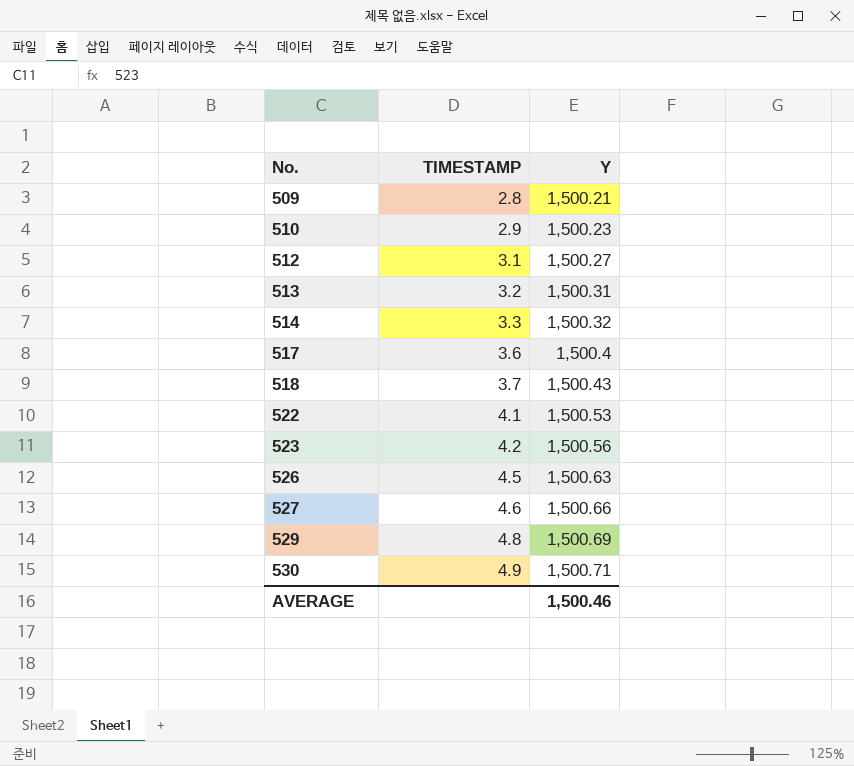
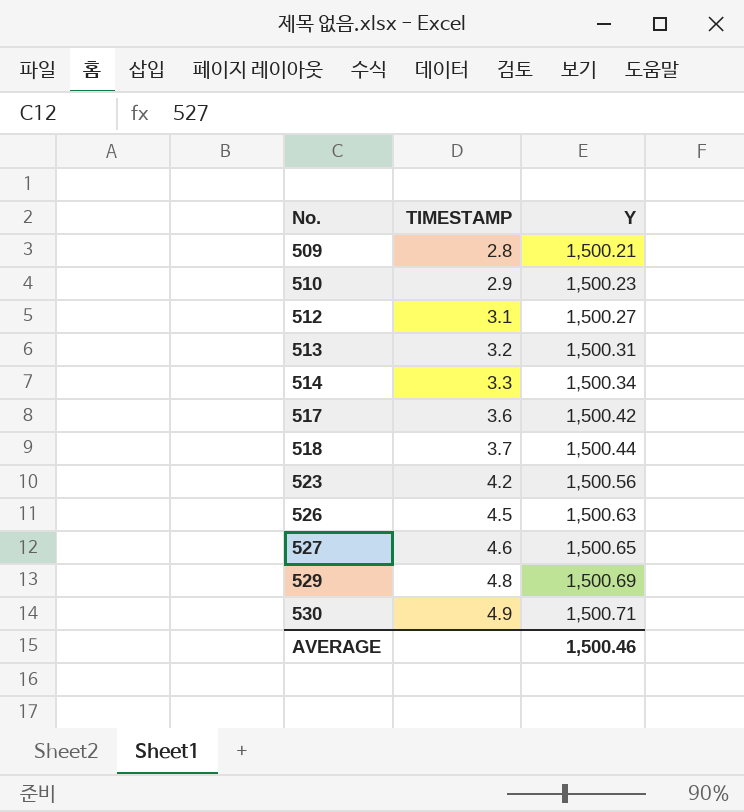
row 522: 4.1 | 1,500.53 -> none
514 | Y: 1,500.32 -> 1,500.34
517 | Y: 1,500.4 -> 1,500.42
518 | Y: 1,500.43 -> 1,500.44
527 | Y: 1,500.66 -> 1,500.65

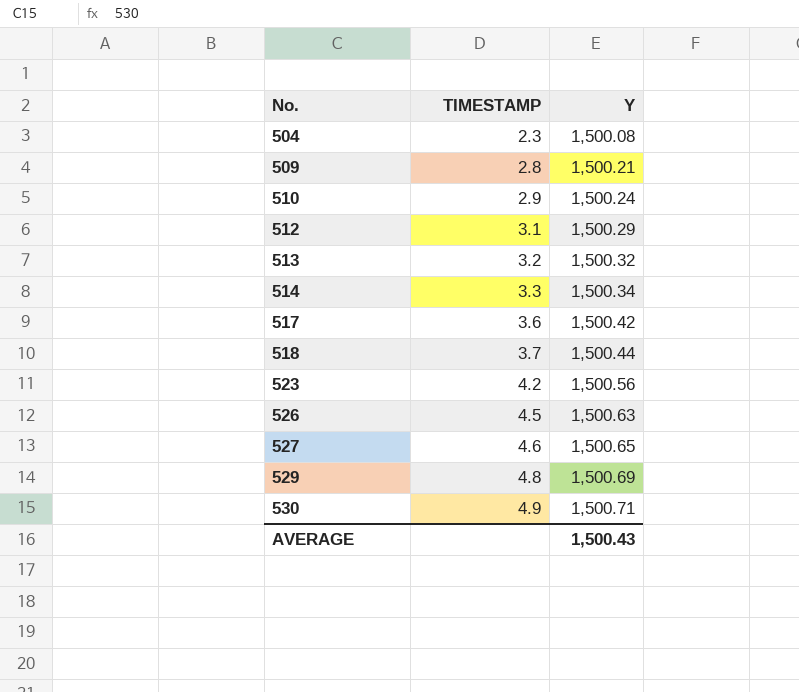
row 504: none -> 2.3 | 1,500.08
510 | Y: 1,500.23 -> 1,500.24
512 | Y: 1,500.27 -> 1,500.29
513 | Y: 1,500.31 -> 1,500.32
AVERAGE | Y: 1,500.46 -> 1,500.43

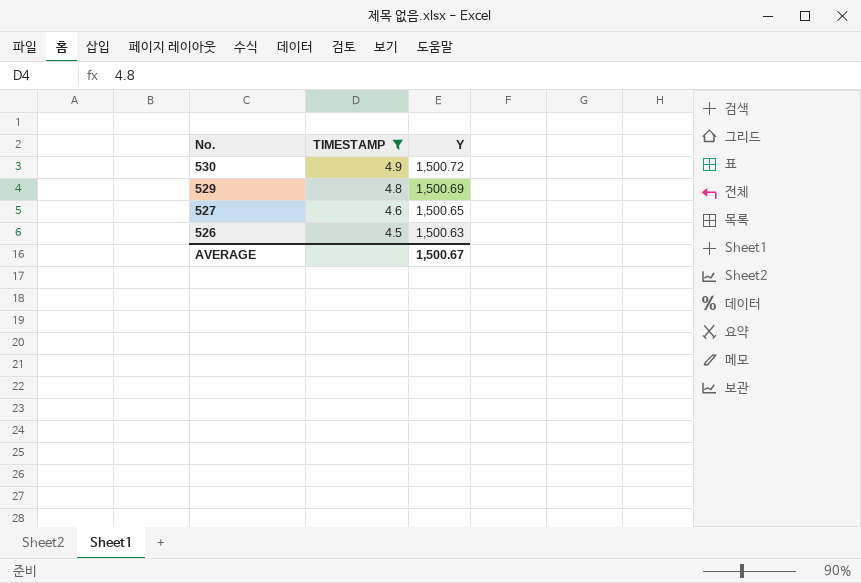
filter: none -> TIMESTAMP >= 4.5
row order: No. ascending -> No. descending
530 | Y: 1,500.71 -> 1,500.72
AVERAGE | Y: 1,500.43 -> 1,500.67

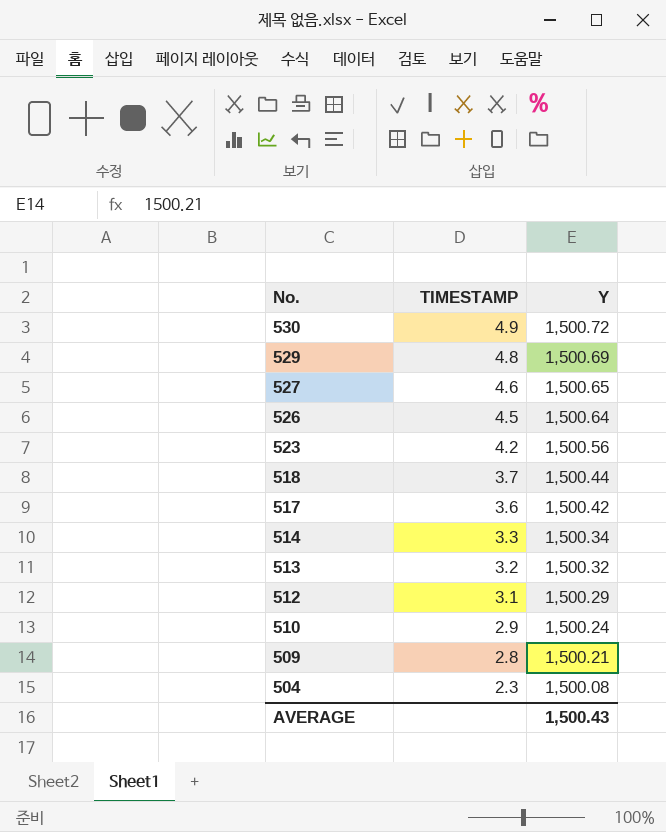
filter: TIMESTAMP >= 4.5 -> none
526 | Y: 1,500.63 -> 1,500.64
AVERAGE | Y: 1,500.67 -> 1,500.43

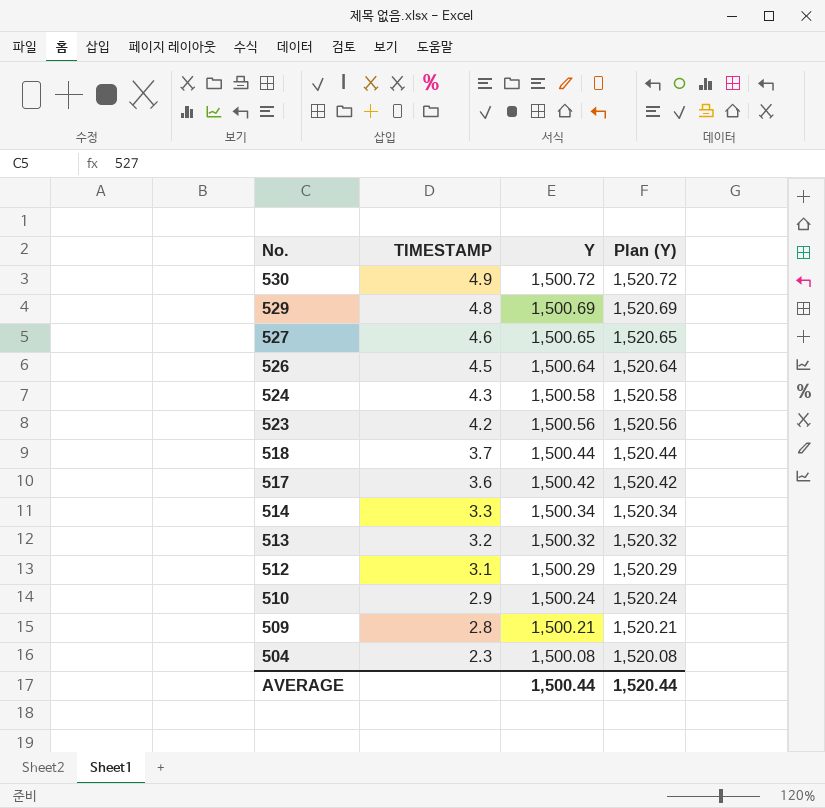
column Plan (Y) | formula: none -> [Y] + 20
row 524: none -> 4.3 | 1,500.58 | 1,520.58
AVERAGE | Y: 1,500.43 -> 1,500.44

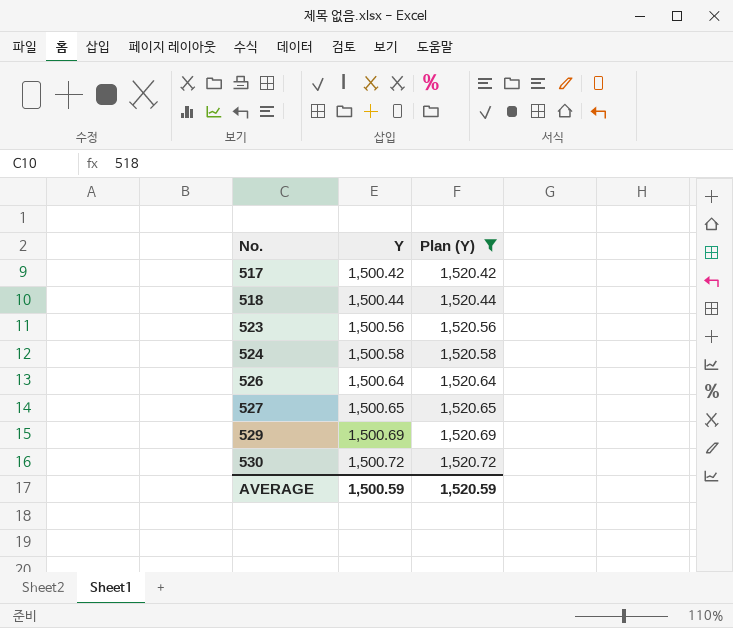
filter: none -> Plan (Y) >= 1,520.42
row order: No. descending -> No. ascending
column TIMESTAMP | position: 2 -> none
AVERAGE | Y: 1,500.44 -> 1,500.59
AVERAGE | Plan (Y): 1,520.44 -> 1,520.59

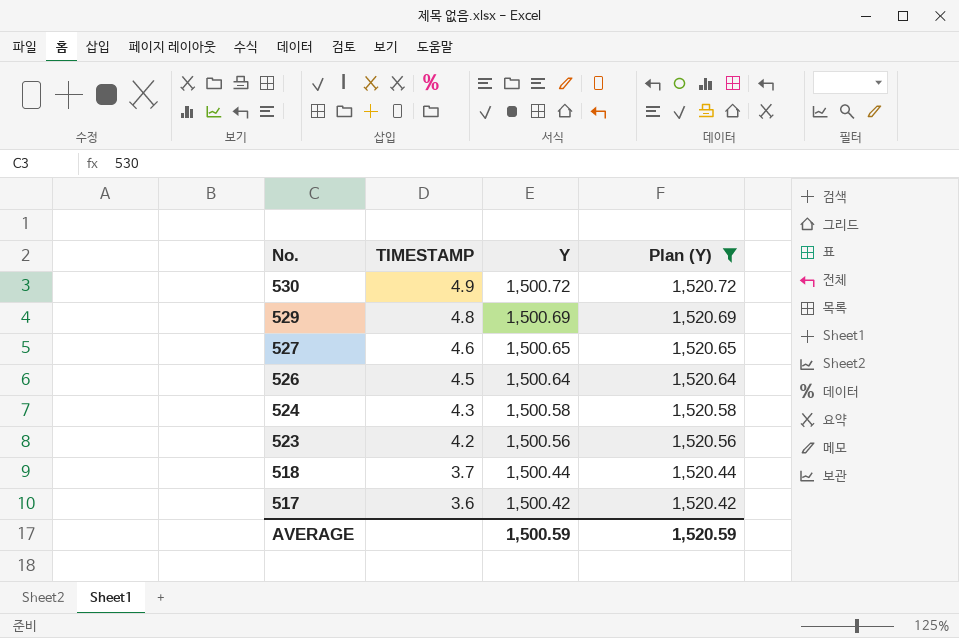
row order: No. ascending -> No. descending
column TIMESTAMP | position: none -> 2

